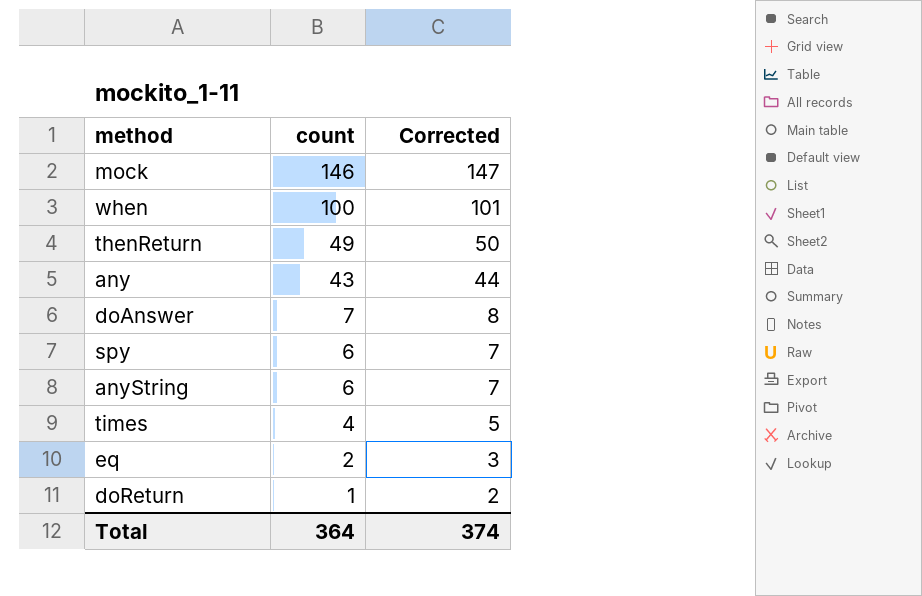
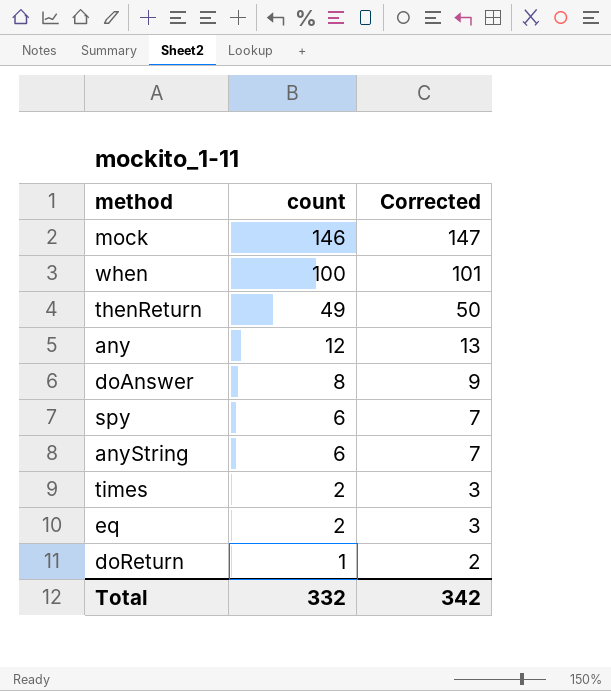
any | count: 43 -> 12
any | Corrected: 44 -> 13
doAnswer | count: 7 -> 8
doAnswer | Corrected: 8 -> 9
times | count: 4 -> 2
times | Corrected: 5 -> 3
Total | count: 364 -> 332
Total | Corrected: 374 -> 342

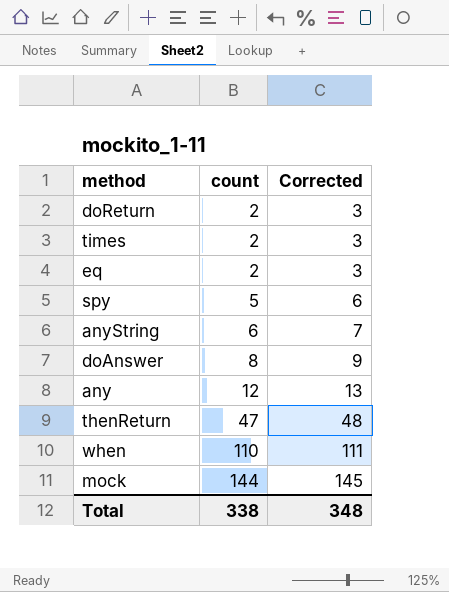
row order: count descending -> count ascending
doReturn | count: 1 -> 2
doReturn | Corrected: 2 -> 3
spy | count: 6 -> 5
spy | Corrected: 7 -> 6
thenReturn | count: 49 -> 47
thenReturn | Corrected: 50 -> 48
when | count: 100 -> 110
when | Corrected: 101 -> 111
mock | count: 146 -> 144
mock | Corrected: 147 -> 145
Total | count: 332 -> 338
Total | Corrected: 342 -> 348

